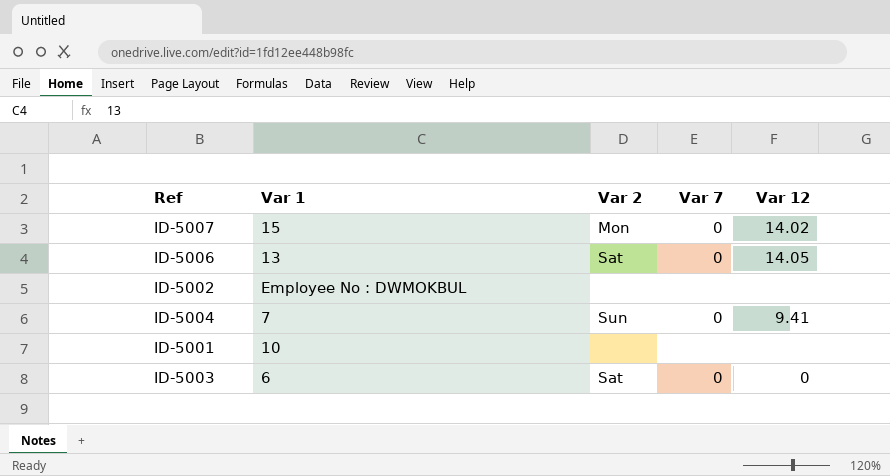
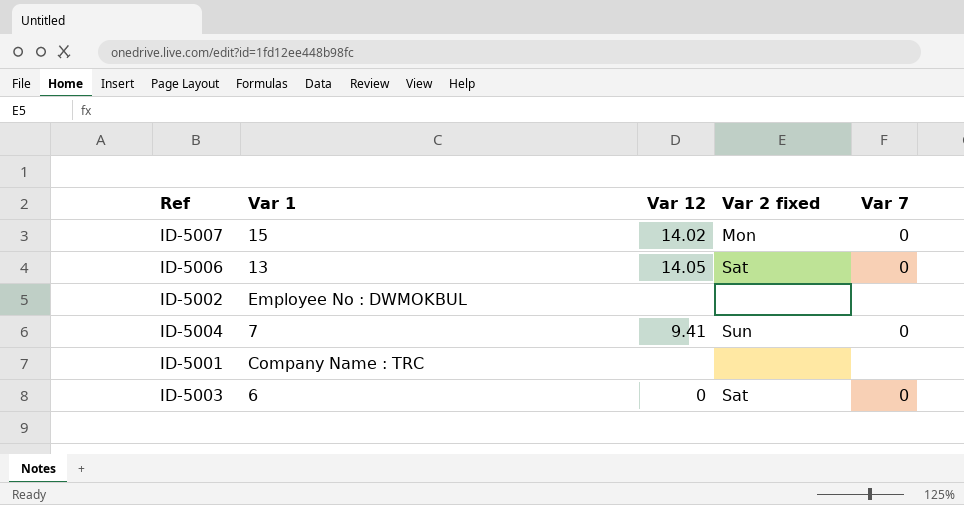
column Var 12 | position: 5 -> 3
column name: Var 2 -> Var 2 fixed
ID-5001 | Var 1: 10 -> Company Name : TRC

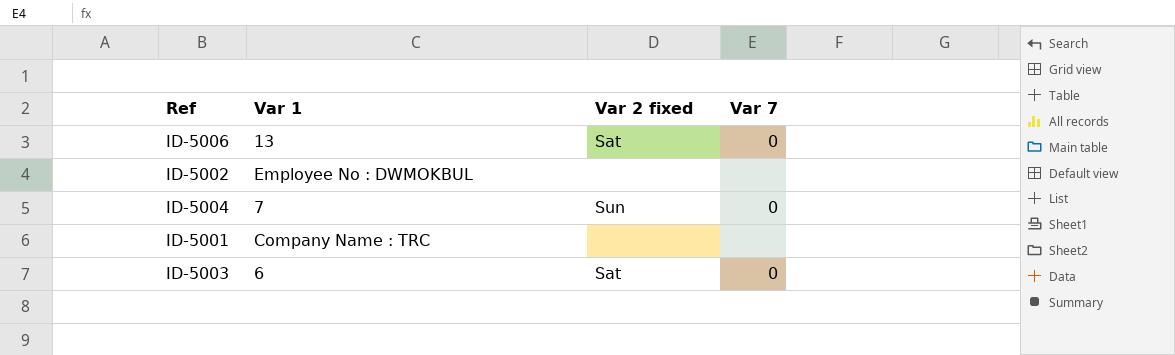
column Var 12 | position: 3 -> none
row ID-5007: 15 | 14.02 | Mon | 0 -> none

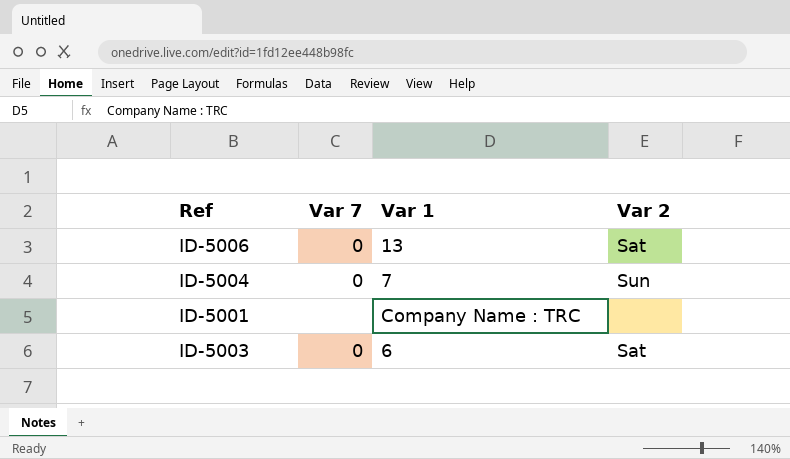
column Var 7 | position: 4 -> 2
column name: Var 2 fixed -> Var 2
row ID-5002: Employee No : DWMOKBUL | none | none -> none

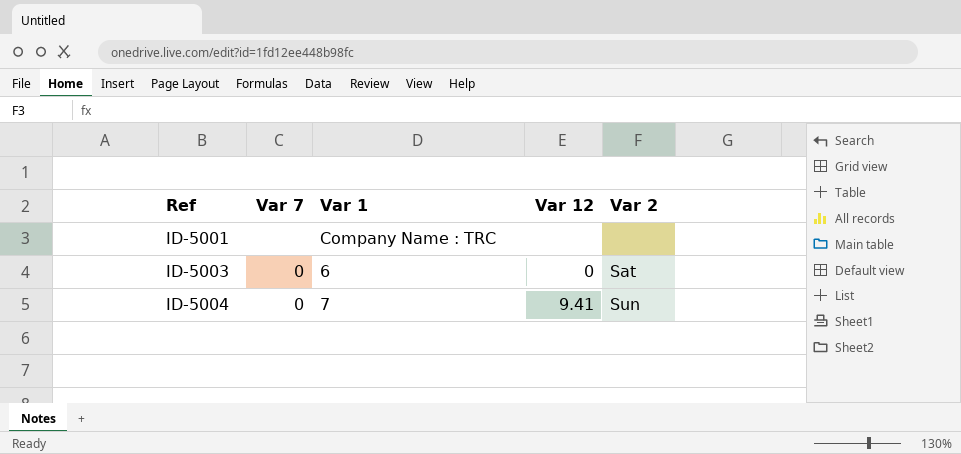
row order: none -> Ref ascending
column Var 12 | position: none -> 4
row ID-5006: 0 | 13 | Sat -> none

